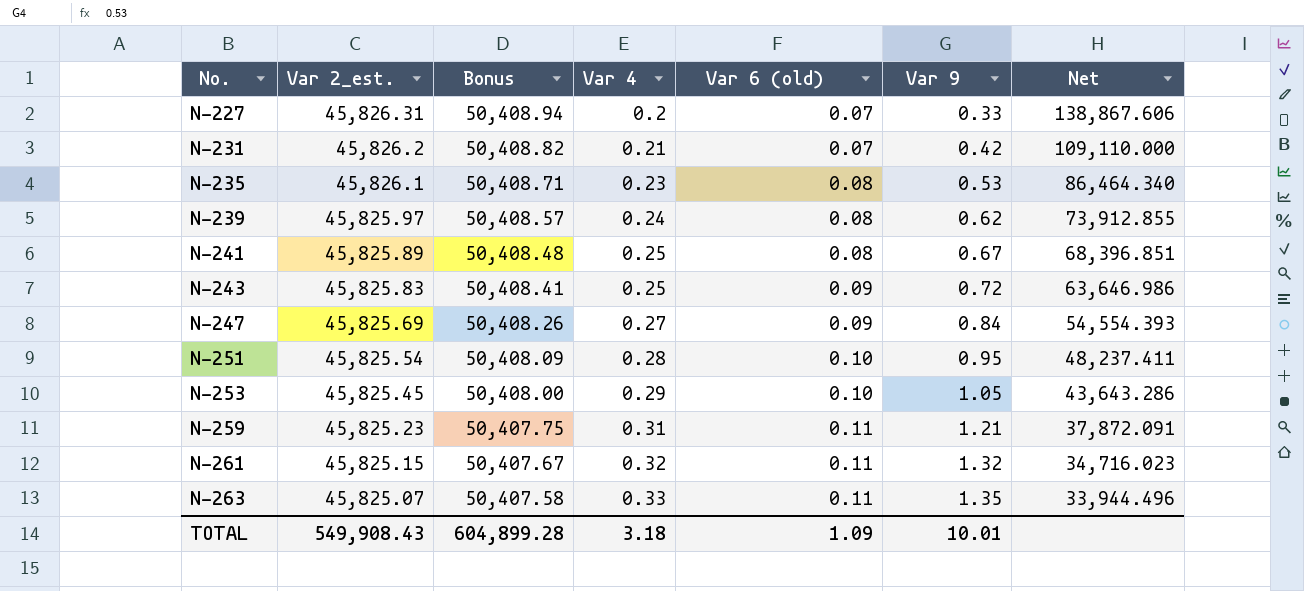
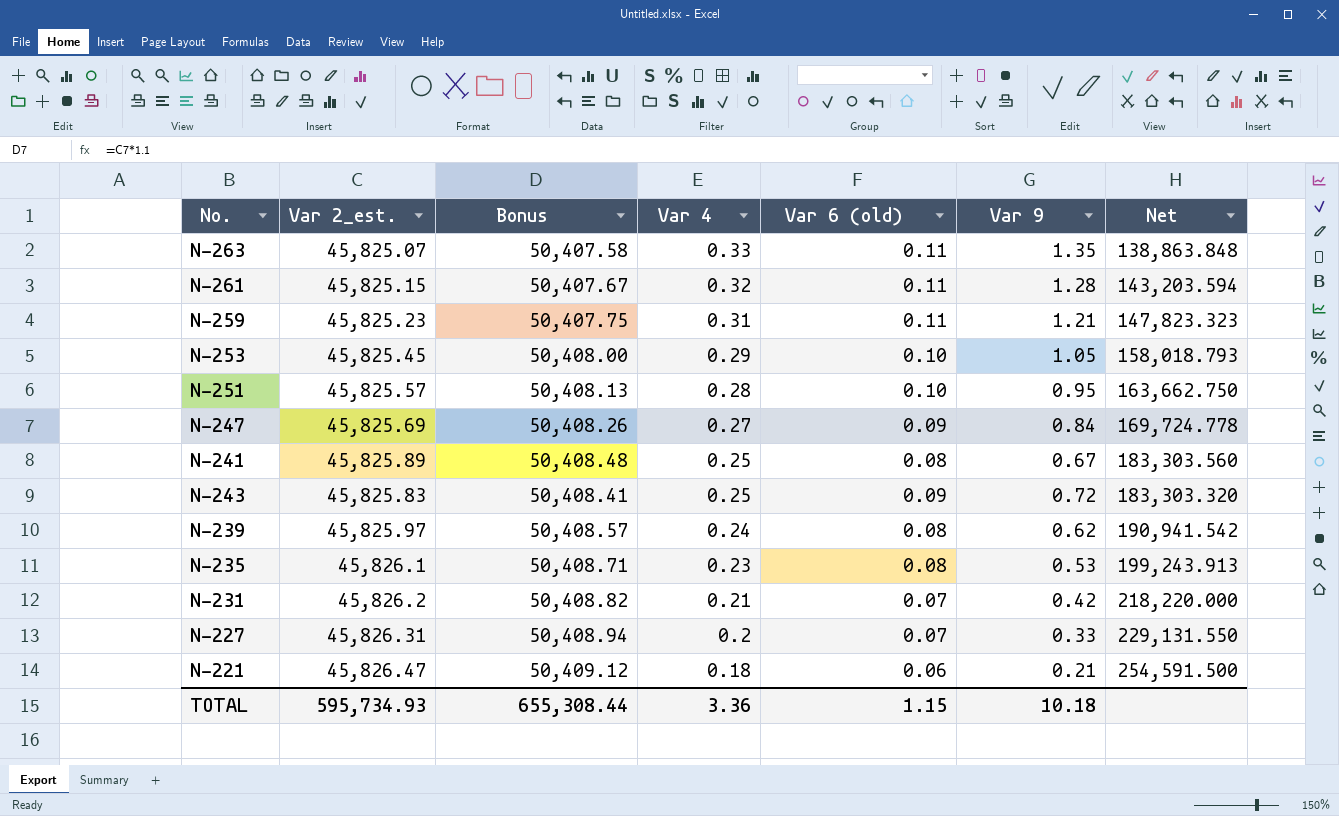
row order: No. ascending -> Var 4 descending
column Net | formula: [Var 2_est.] / [Var 9] -> [Var 2_est.] / [Var 4]
N-261 | Var 9: 1.32 -> 1.28
N-251 | Var 2_est.: 45,825.54 -> 45,825.57
N-251 | Bonus: 50,408.09 -> 50,408.13
row N-221: none -> 45,826.47 | 50,409.12 | 0.18 | 0.06 | 0.21 | 254,591.500
TOTAL | Var 2_est.: 549,908.43 -> 595,734.93
TOTAL | Bonus: 604,899.28 -> 655,308.44
TOTAL | Var 4: 3.18 -> 3.36
TOTAL | Var 6 (old): 1.09 -> 1.15
TOTAL | Var 9: 10.01 -> 10.18

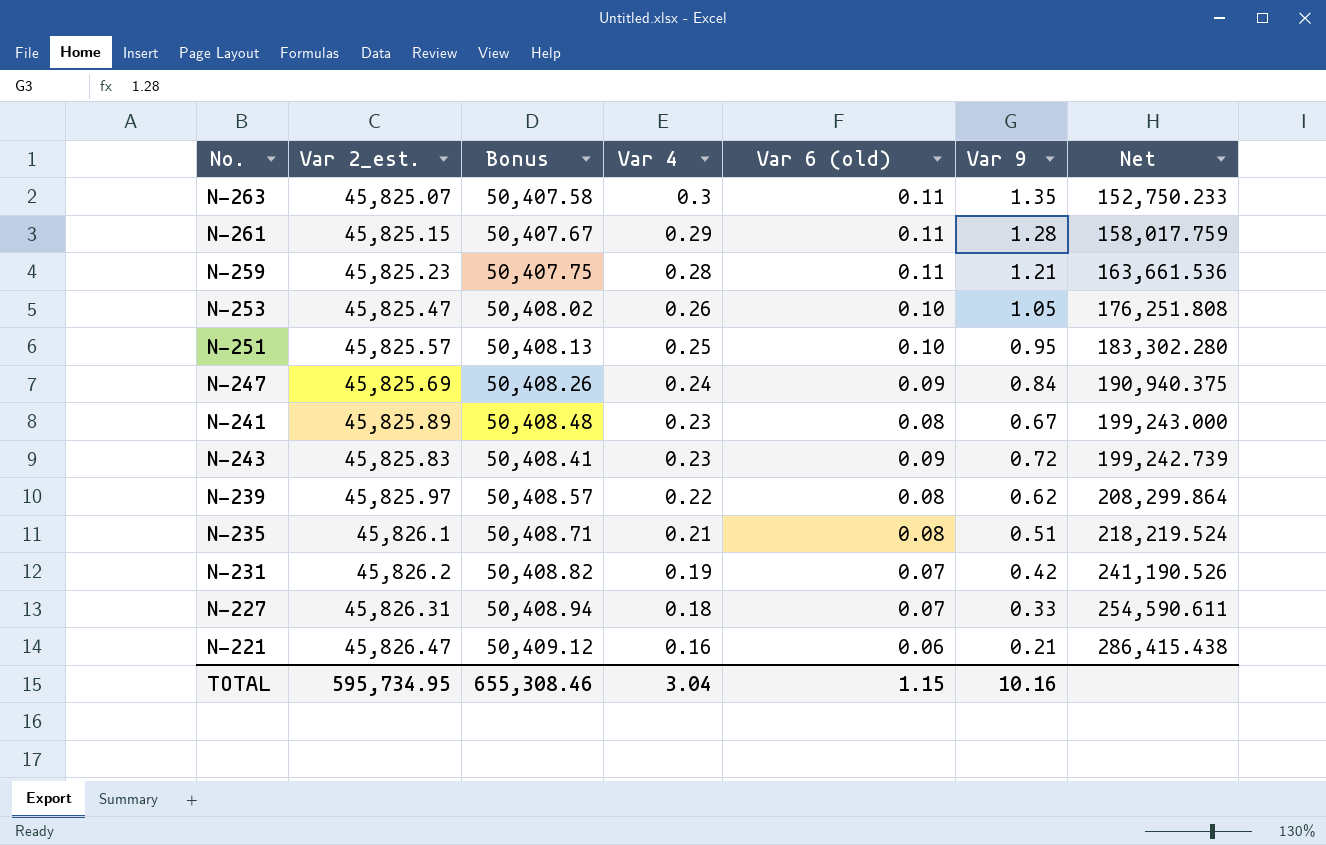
N-263 | Var 4: 0.33 -> 0.3
N-263 | Net: 138,863.848 -> 152,750.233
N-261 | Var 4: 0.32 -> 0.29
N-261 | Net: 143,203.594 -> 158,017.759
N-259 | Var 4: 0.31 -> 0.28
N-259 | Net: 147,823.323 -> 163,661.536
N-253 | Var 2_est.: 45,825.45 -> 45,825.47
N-253 | Bonus: 50,408.00 -> 50,408.02
N-253 | Var 4: 0.29 -> 0.26
N-253 | Net: 158,018.793 -> 176,251.808
N-251 | Var 4: 0.28 -> 0.25
N-251 | Net: 163,662.750 -> 183,302.280
N-247 | Var 4: 0.27 -> 0.24
N-247 | Net: 169,724.778 -> 190,940.375
N-241 | Var 4: 0.25 -> 0.23
N-241 | Net: 183,303.560 -> 199,243.000
N-243 | Var 4: 0.25 -> 0.23
N-243 | Net: 183,303.320 -> 199,242.739
N-239 | Var 4: 0.24 -> 0.22
N-239 | Net: 190,941.542 -> 208,299.864
N-235 | Var 4: 0.23 -> 0.21
N-235 | Var 9: 0.53 -> 0.51
N-235 | Net: 199,243.913 -> 218,219.524
N-231 | Var 4: 0.21 -> 0.19
N-231 | Net: 218,220.000 -> 241,190.526
N-227 | Var 4: 0.2 -> 0.18
N-227 | Net: 229,131.550 -> 254,590.611
N-221 | Var 4: 0.18 -> 0.16
N-221 | Net: 254,591.500 -> 286,415.438
TOTAL | Var 2_est.: 595,734.93 -> 595,734.95
TOTAL | Bonus: 655,308.44 -> 655,308.46
TOTAL | Var 4: 3.36 -> 3.04
TOTAL | Var 9: 10.18 -> 10.16

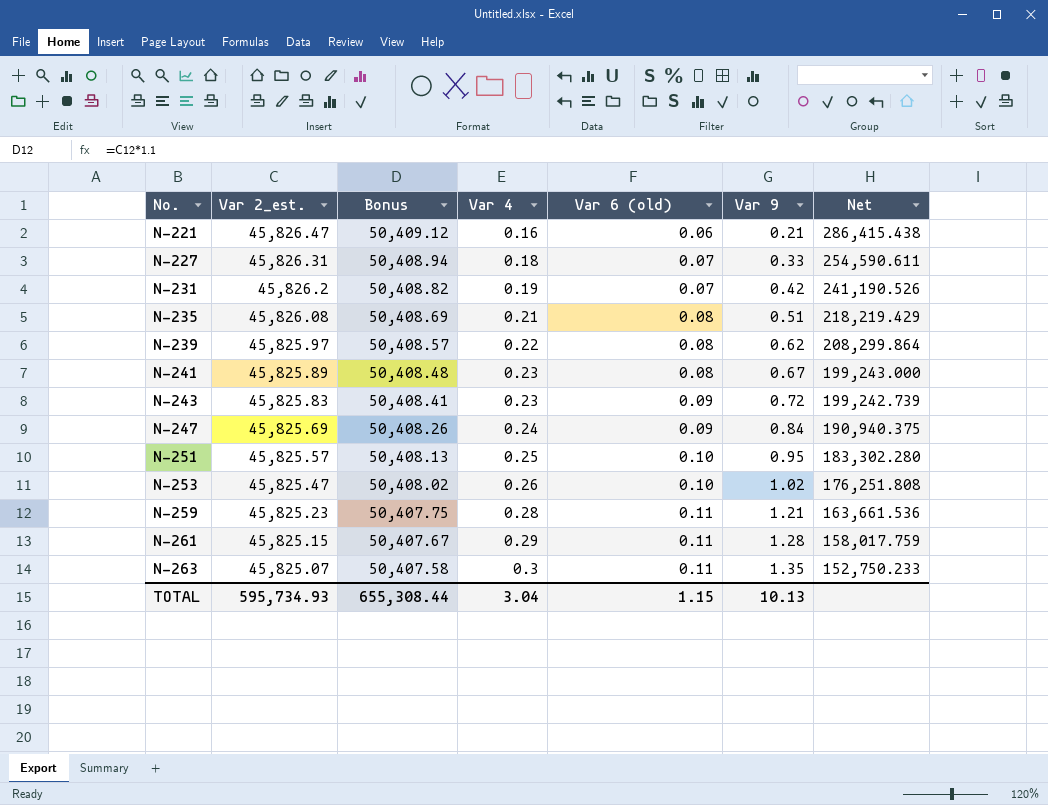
row order: Var 4 descending -> No. ascending
N-235 | Var 2_est.: 45,826.1 -> 45,826.08
N-235 | Bonus: 50,408.71 -> 50,408.69
N-235 | Net: 218,219.524 -> 218,219.429
N-253 | Var 9: 1.05 -> 1.02
TOTAL | Var 2_est.: 595,734.95 -> 595,734.93
TOTAL | Bonus: 655,308.46 -> 655,308.44
TOTAL | Var 9: 10.16 -> 10.13

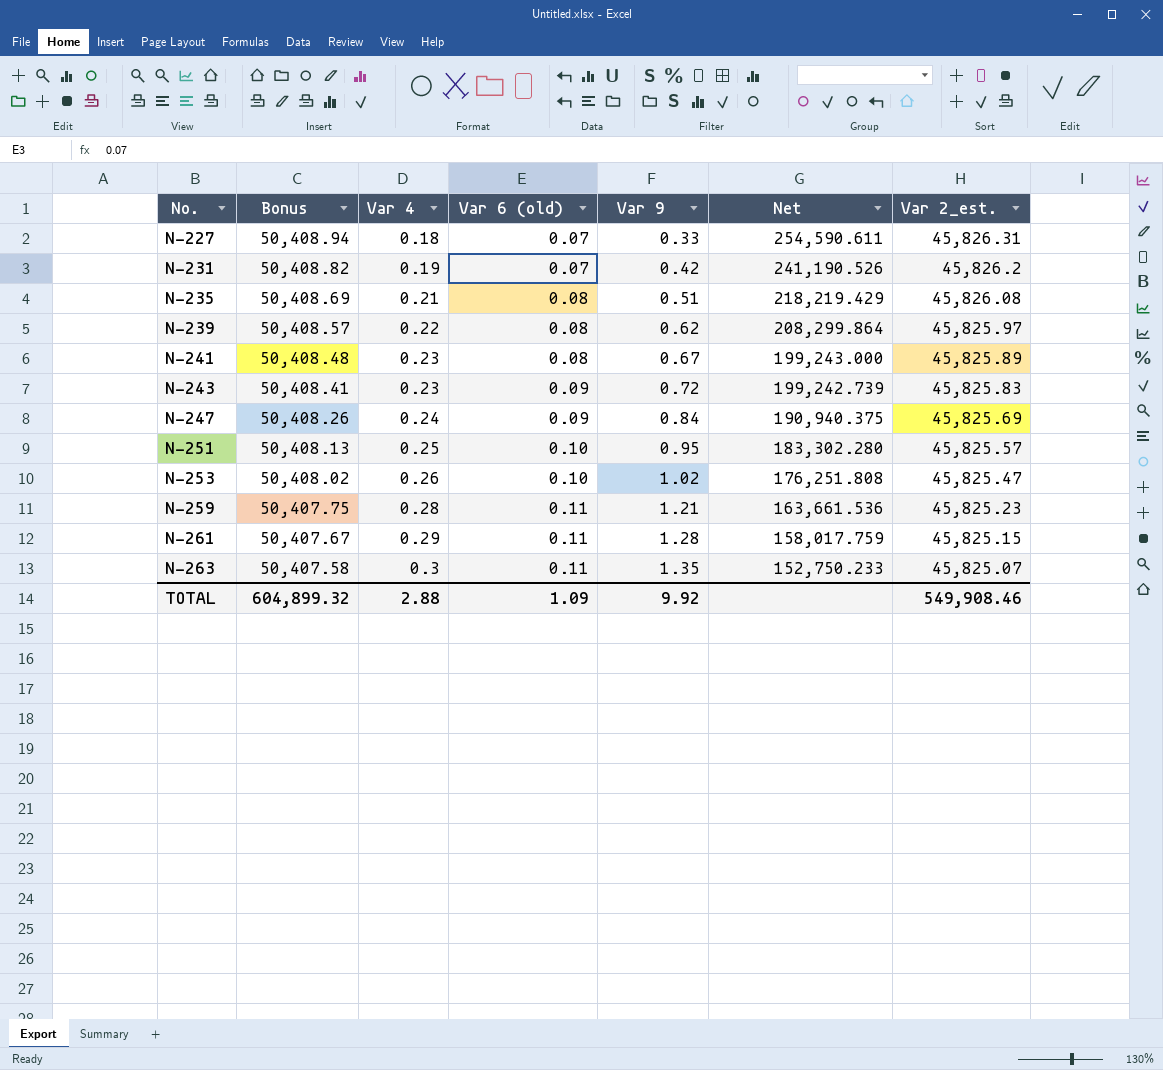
column Var 2_est. | position: 2 -> 7
row N-221: 45,826.47 | 50,409.12 | 0.16 | 0.06 | 0.21 | 286,415.438 -> none
TOTAL | Bonus: 655,308.44 -> 604,899.32
TOTAL | Var 4: 3.04 -> 2.88
TOTAL | Var 6 (old): 1.15 -> 1.09
TOTAL | Var 9: 10.13 -> 9.92
TOTAL | Var 2_est.: 595,734.93 -> 549,908.46

